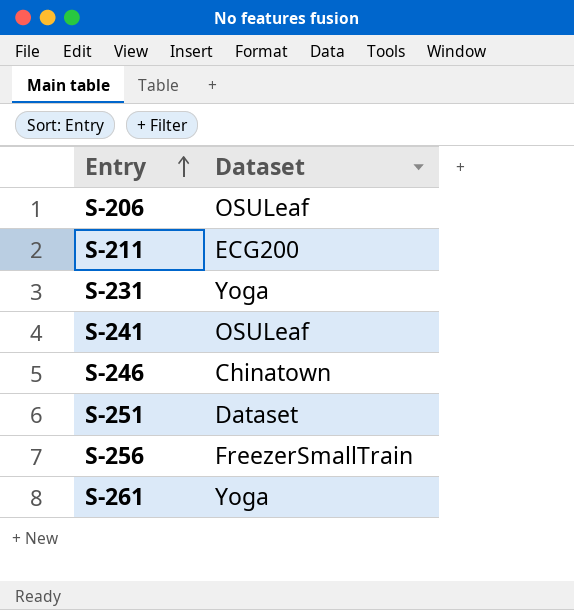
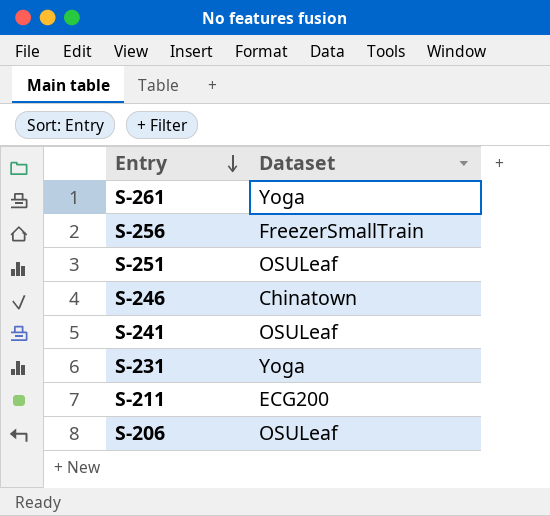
row order: Entry ascending -> Entry descending
S-251 | Dataset: Dataset -> OSULeaf

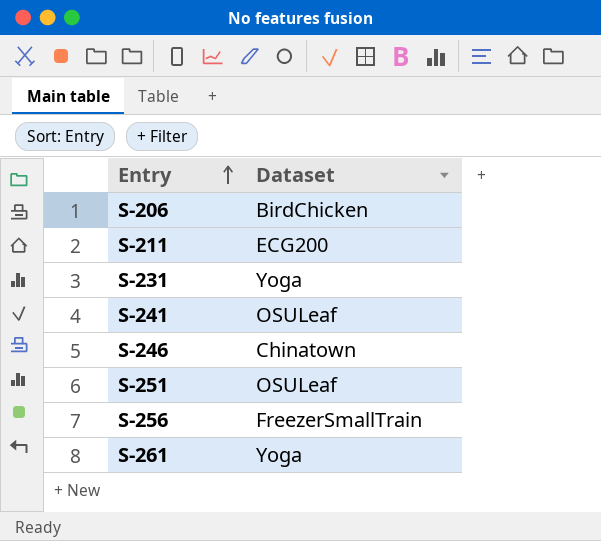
row order: Entry descending -> Entry ascending
S-206 | Dataset: OSULeaf -> BirdChicken

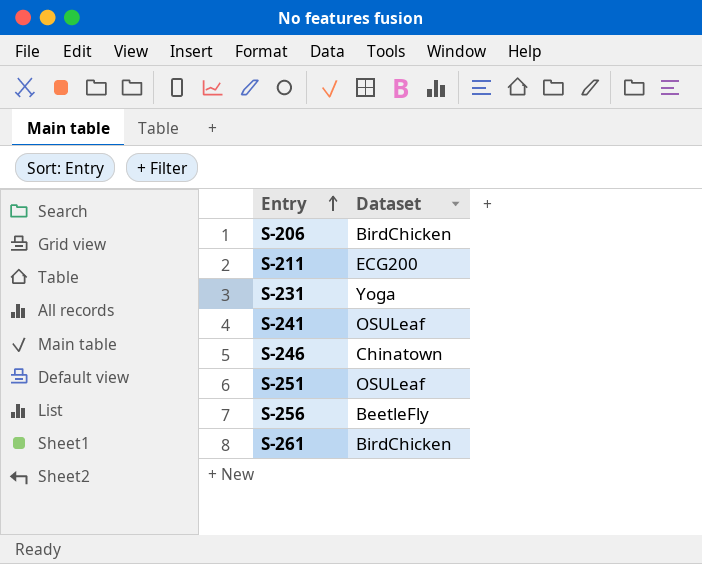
S-256 | Dataset: FreezerSmallTrain -> BeetleFly
S-261 | Dataset: Yoga -> BirdChicken

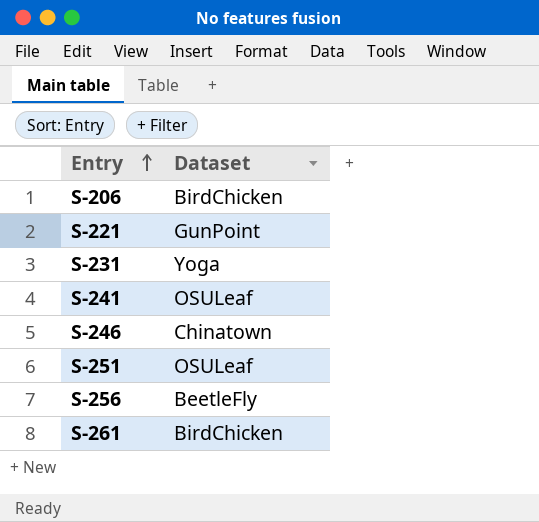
row S-211: ECG200 -> none
row S-221: none -> GunPoint

